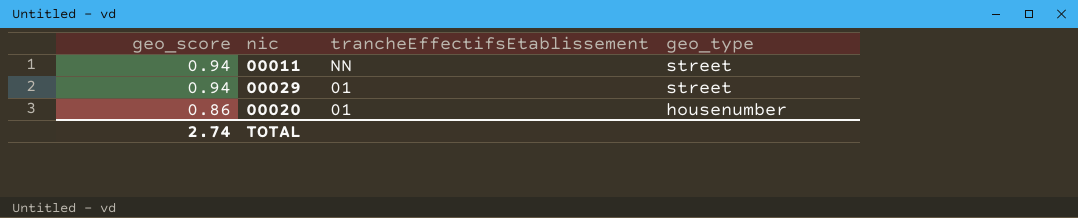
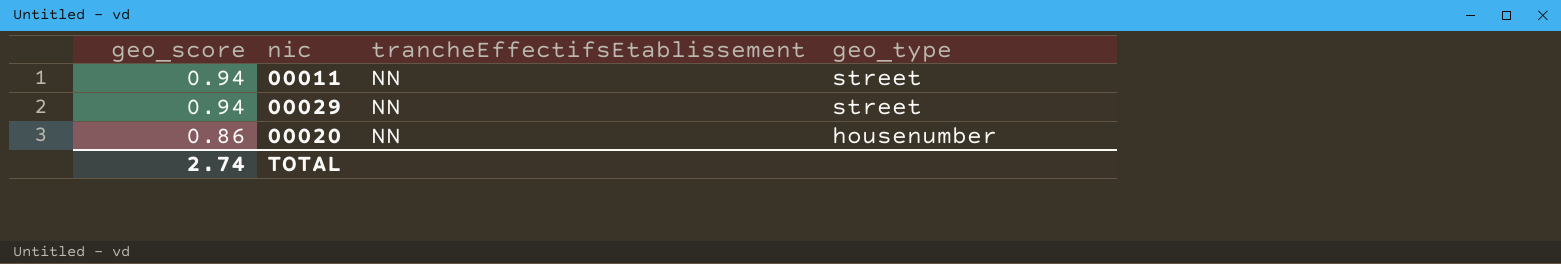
00029 | trancheEffectifsEtablissement: 01 -> NN
00020 | trancheEffectifsEtablissement: 01 -> NN

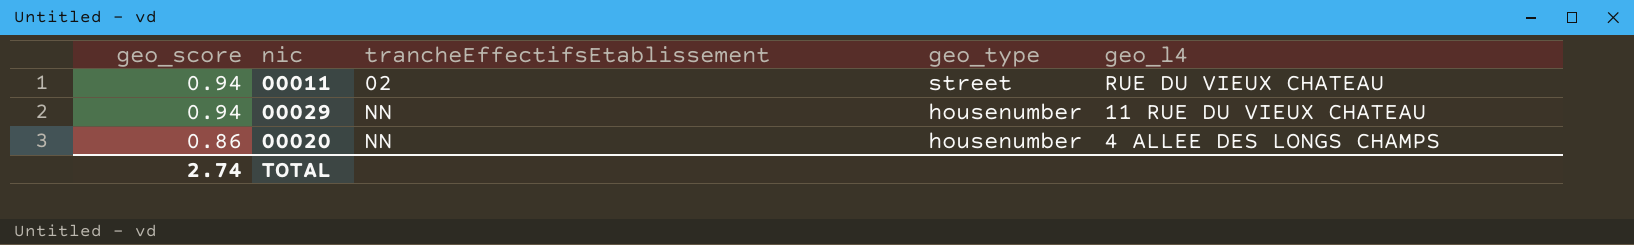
column geo_l4 | position: none -> 5
00011 | trancheEffectifsEtablissement: NN -> 02
00029 | geo_type: street -> housenumber

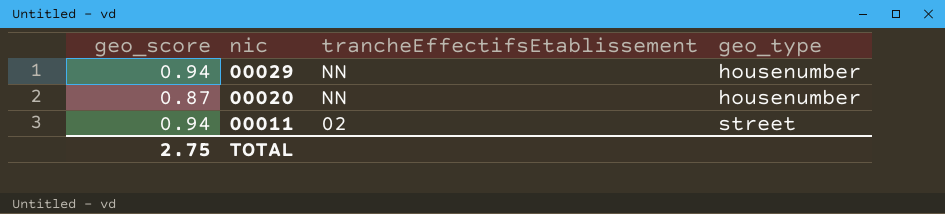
row order: geo_score descending -> nic descending
column geo_l4 | position: 5 -> none
00020 | geo_score: 0.86 -> 0.87
TOTAL | geo_score: 2.74 -> 2.75

